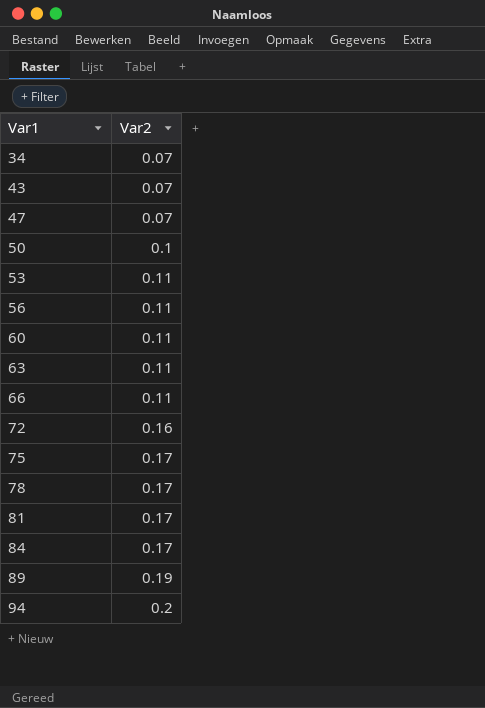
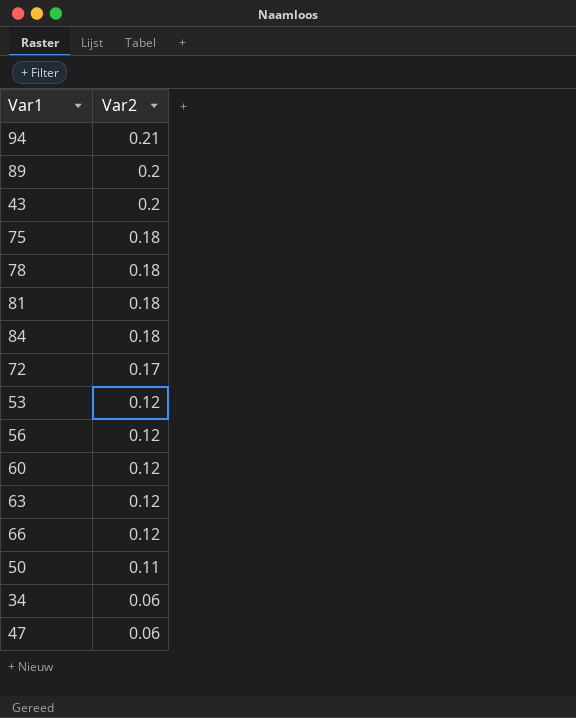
row order: Var1 ascending -> Var2 descending
94 | Var2: 0.2 -> 0.21
89 | Var2: 0.19 -> 0.2
43 | Var2: 0.07 -> 0.2
75 | Var2: 0.17 -> 0.18
78 | Var2: 0.17 -> 0.18
81 | Var2: 0.17 -> 0.18
84 | Var2: 0.17 -> 0.18
72 | Var2: 0.16 -> 0.17
53 | Var2: 0.11 -> 0.12
56 | Var2: 0.11 -> 0.12
60 | Var2: 0.11 -> 0.12
63 | Var2: 0.11 -> 0.12
66 | Var2: 0.11 -> 0.12
50 | Var2: 0.1 -> 0.11
34 | Var2: 0.07 -> 0.06
47 | Var2: 0.07 -> 0.06

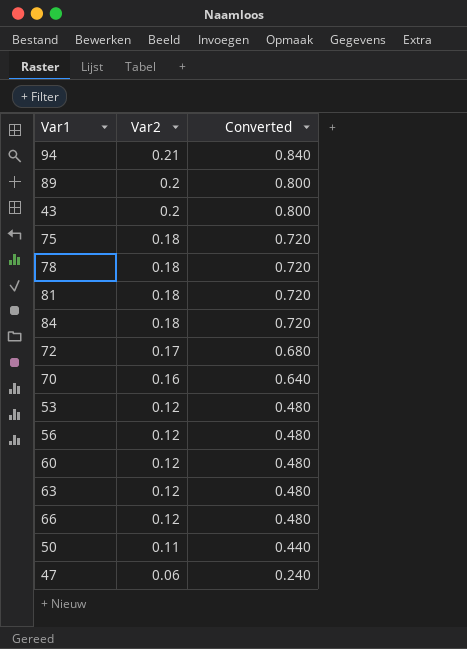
column Converted | formula: none -> [Var2] * 4
row 34: 0.06 -> none
row 70: none -> 0.16 | 0.640

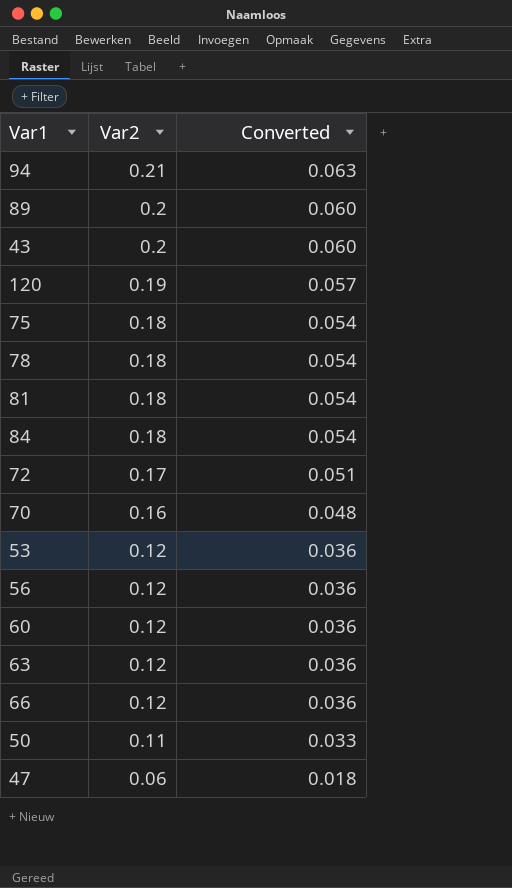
column Converted | formula: [Var2] * 4 -> [Var2] * 0.3
row 120: none -> 0.19 | 0.057

